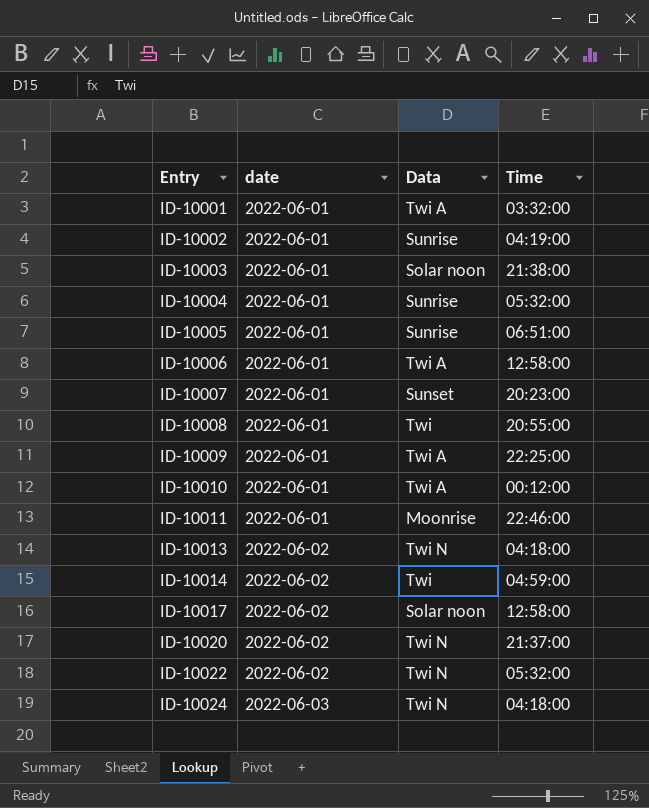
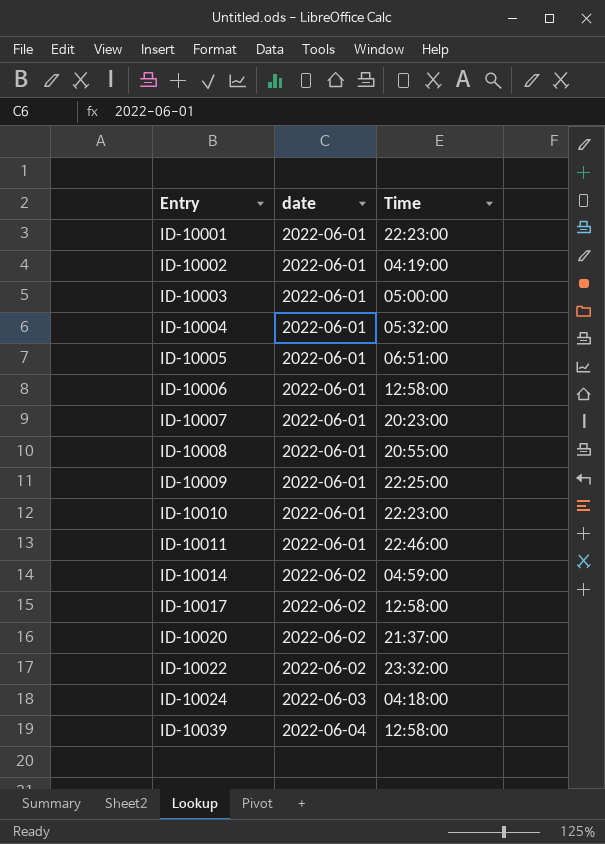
column Data | position: 3 -> none
row ID-10013: 2022-06-02 | Twi N | 04:18:00 -> none
ID-10001 | Time: 03:32:00 -> 22:23:00
ID-10003 | Time: 21:38:00 -> 05:00:00
ID-10010 | Time: 00:12:00 -> 22:23:00
ID-10022 | Time: 05:32:00 -> 23:32:00
row ID-10039: none -> 2022-06-04 | 12:58:00

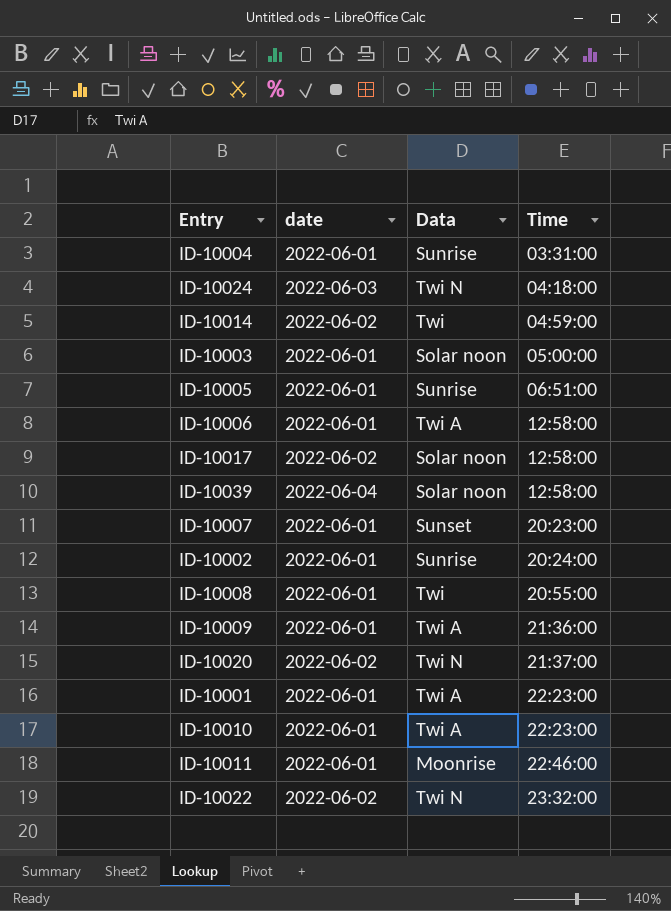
row order: Entry ascending -> Time ascending
column Data | position: none -> 3
ID-10004 | Time: 05:32:00 -> 03:31:00
ID-10002 | Time: 04:19:00 -> 20:24:00
ID-10009 | Time: 22:25:00 -> 21:36:00

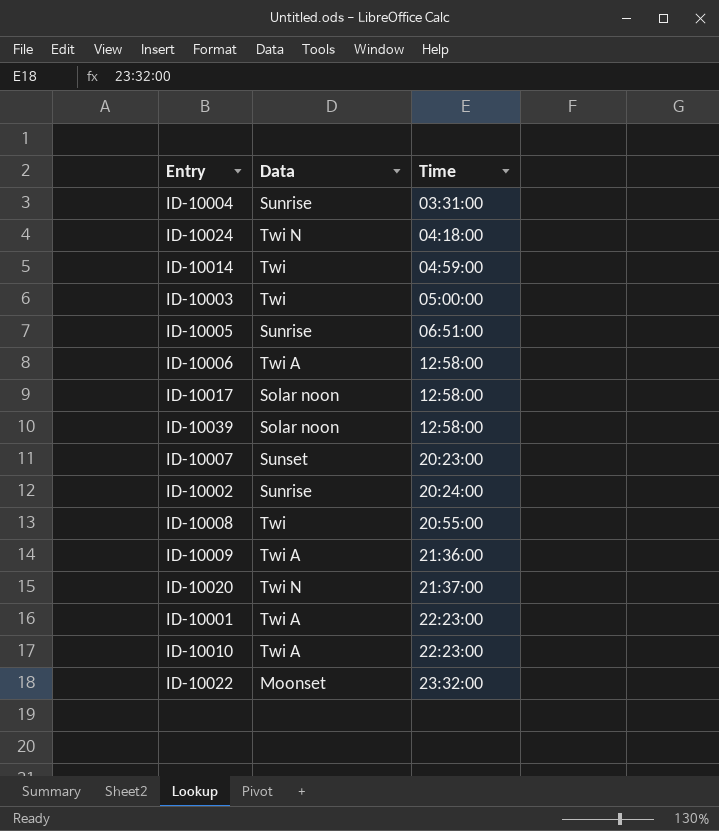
column date | position: 2 -> none
row ID-10011: 2022-06-01 | Moonrise | 22:46:00 -> none
ID-10003 | Data: Solar noon -> Twi
ID-10022 | Data: Twi N -> Moonset

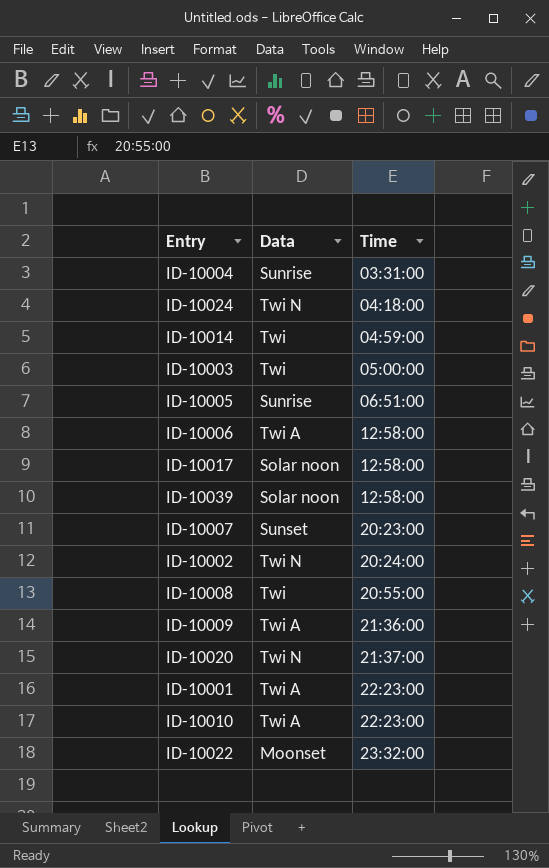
ID-10002 | Data: Sunrise -> Twi N

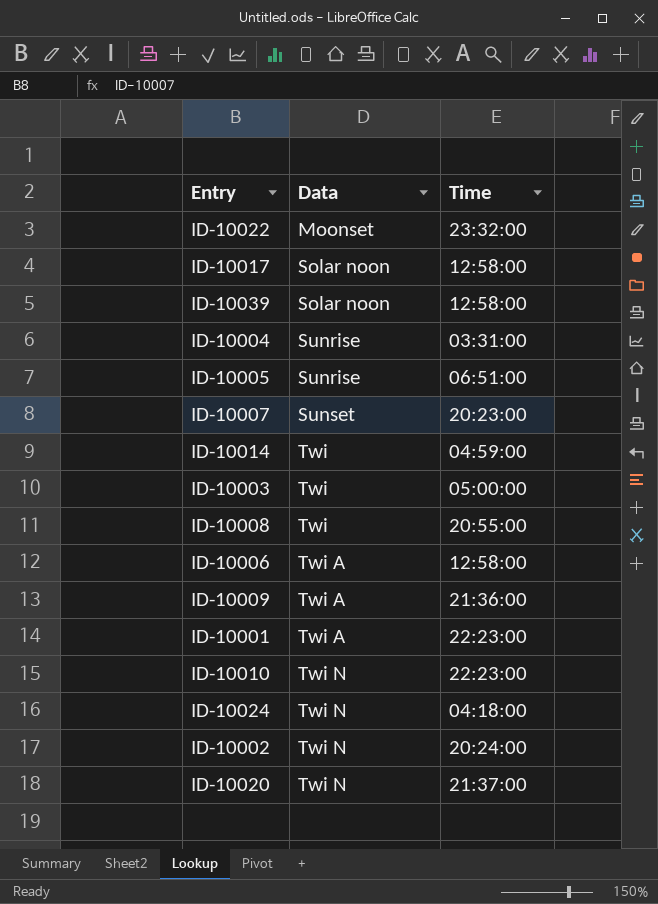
row order: Time ascending -> Data ascending
ID-10010 | Data: Twi A -> Twi N

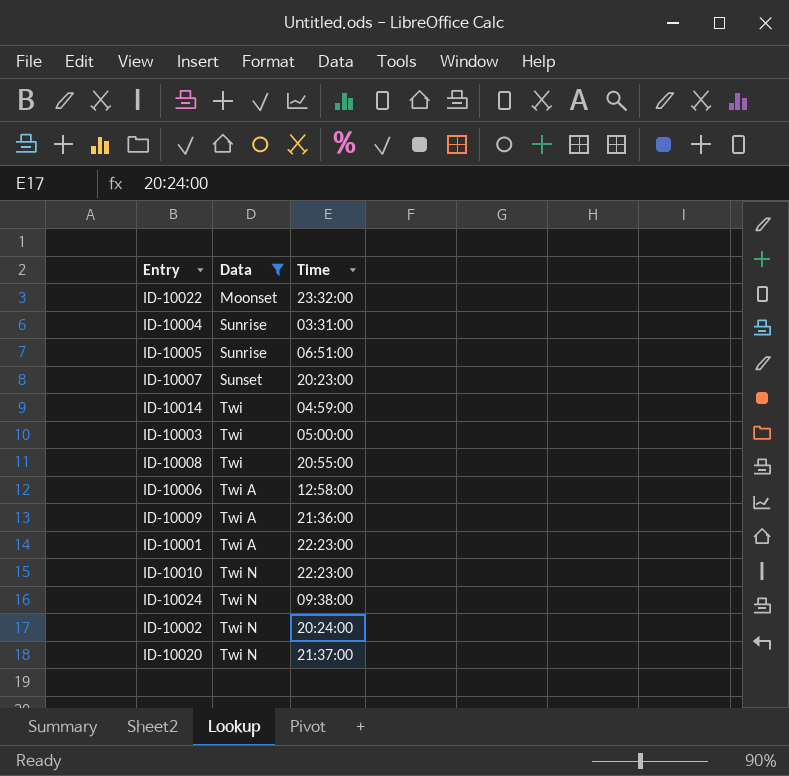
filter: none -> Data != Solar noon
ID-10024 | Time: 04:18:00 -> 09:38:00

